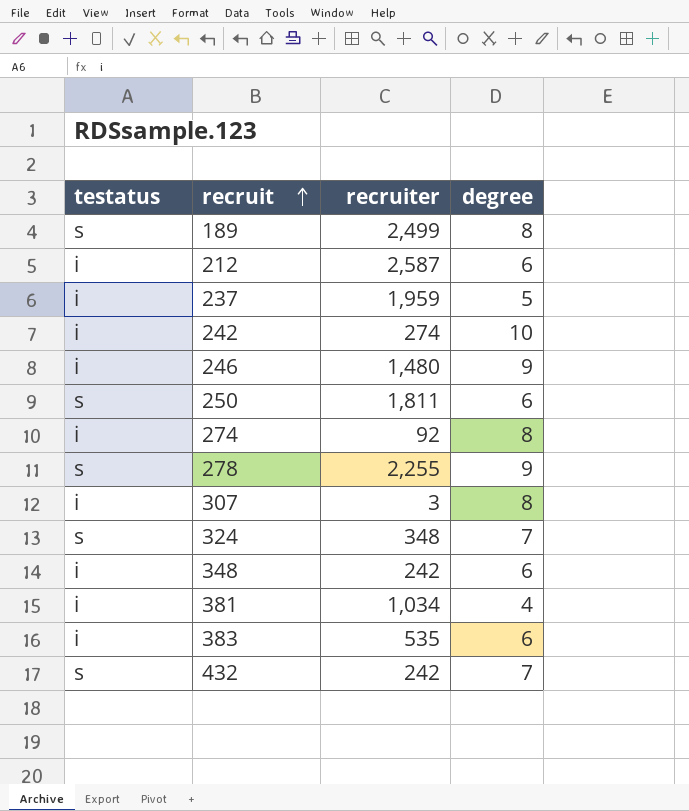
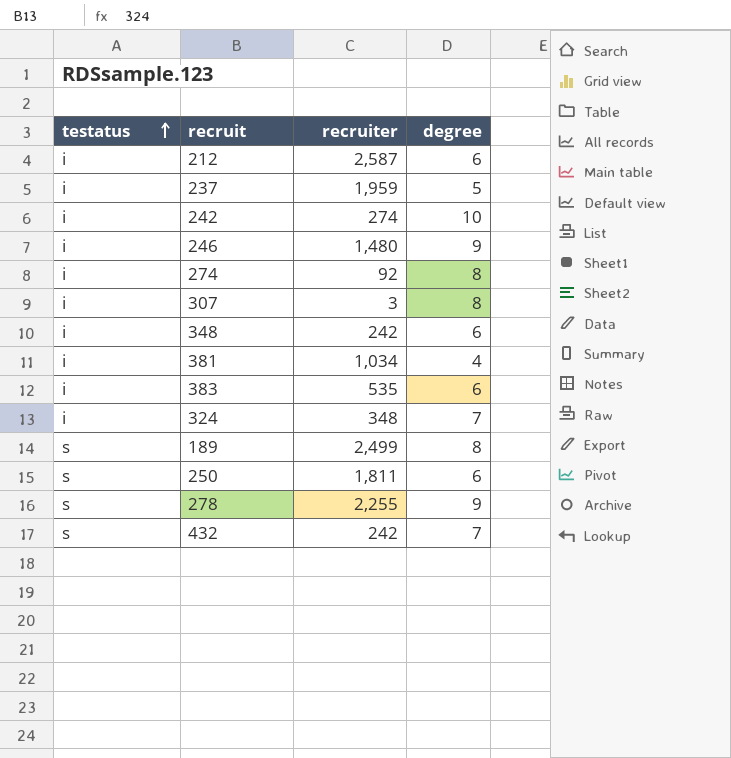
row order: recruit ascending -> testatus ascending
324 | testatus: s -> i

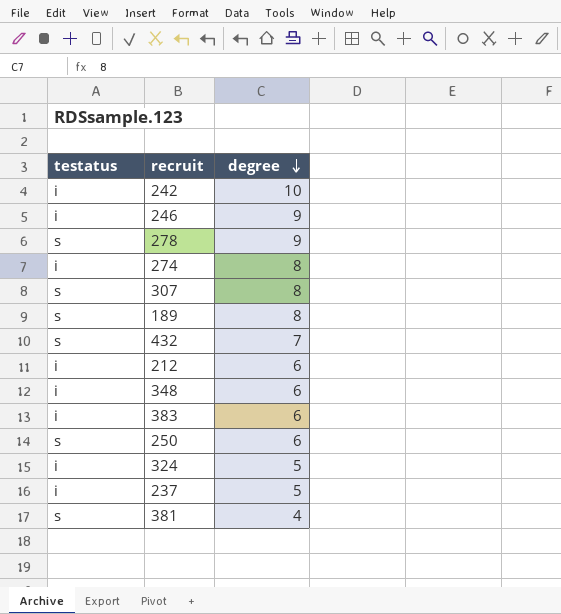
row order: testatus ascending -> degree descending
column recruiter | position: 3 -> none
307 | testatus: i -> s
324 | degree: 7 -> 5
381 | testatus: i -> s

